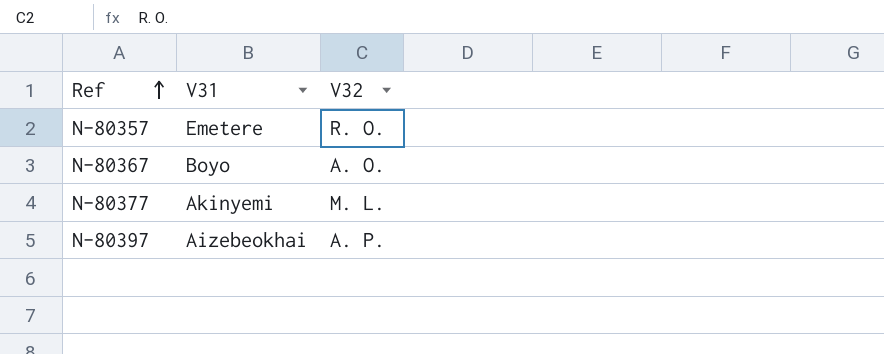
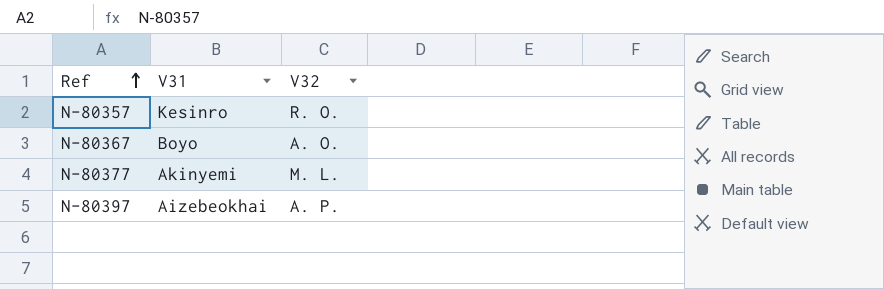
N-80357 | V31: Emetere -> Kesinro

